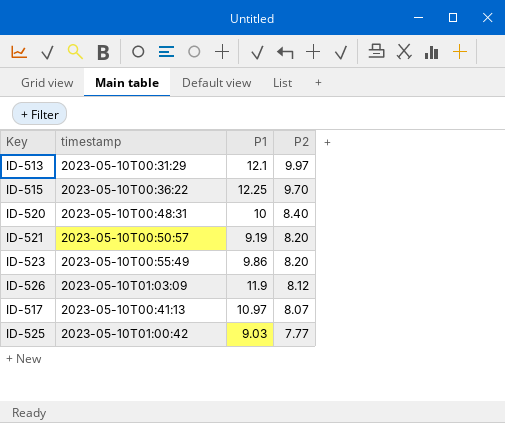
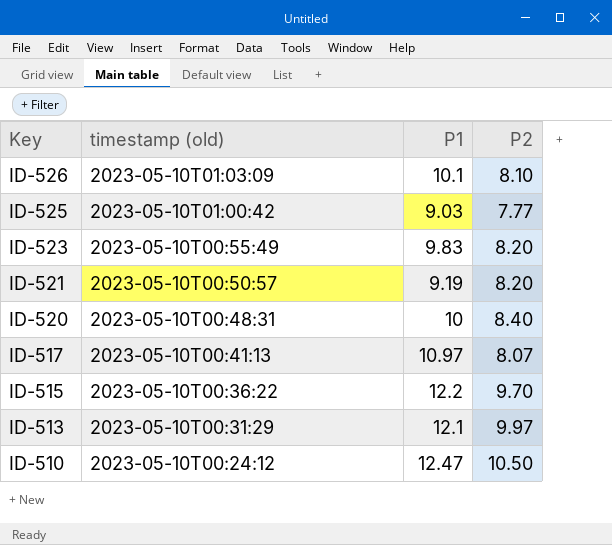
row order: P2 descending -> Key descending
column name: timestamp -> timestamp (old)
ID-526 | P1: 11.9 -> 10.1
ID-526 | P2: 8.12 -> 8.10
ID-523 | P1: 9.86 -> 9.83
ID-515 | P1: 12.25 -> 12.2
row ID-510: none -> 2023-05-10T00:24:12 | 12.47 | 10.50

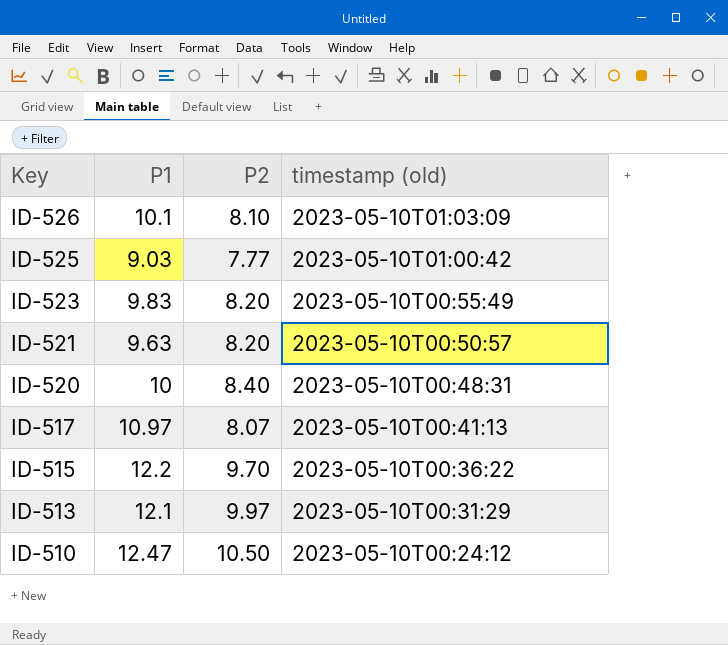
column timestamp (old) | position: 2 -> 4
ID-521 | P1: 9.19 -> 9.63

